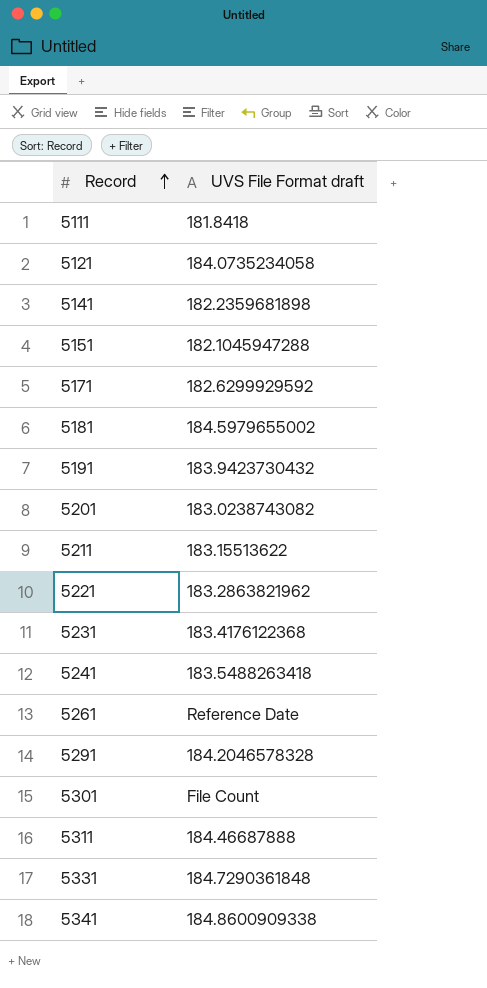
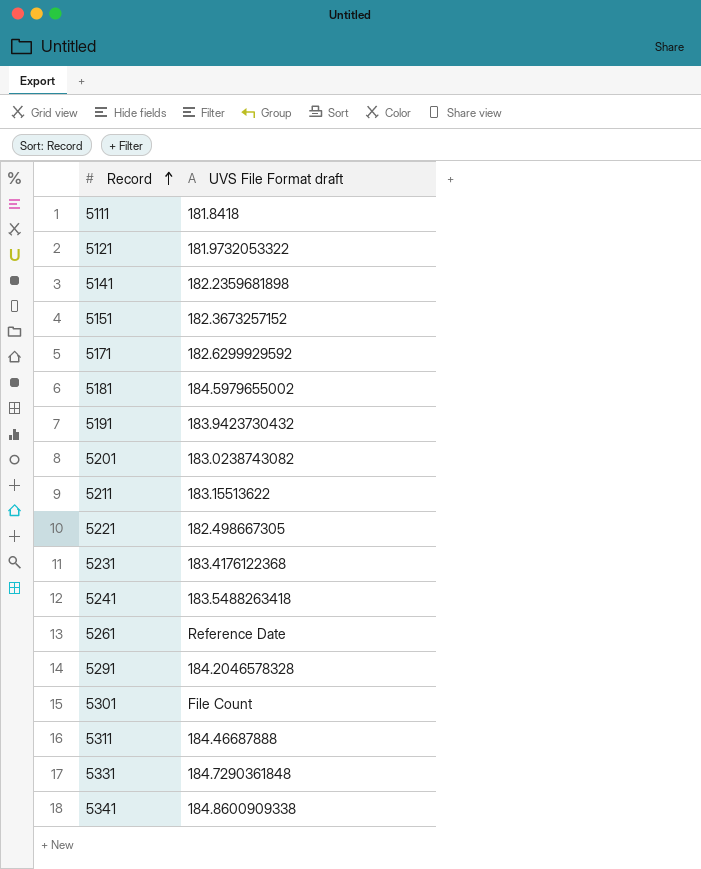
5121 | UVS File Format draft: 184.0735234058 -> 181.9732053322
5151 | UVS File Format draft: 182.1045947288 -> 182.3673257152
5221 | UVS File Format draft: 183.2863821962 -> 182.498667305

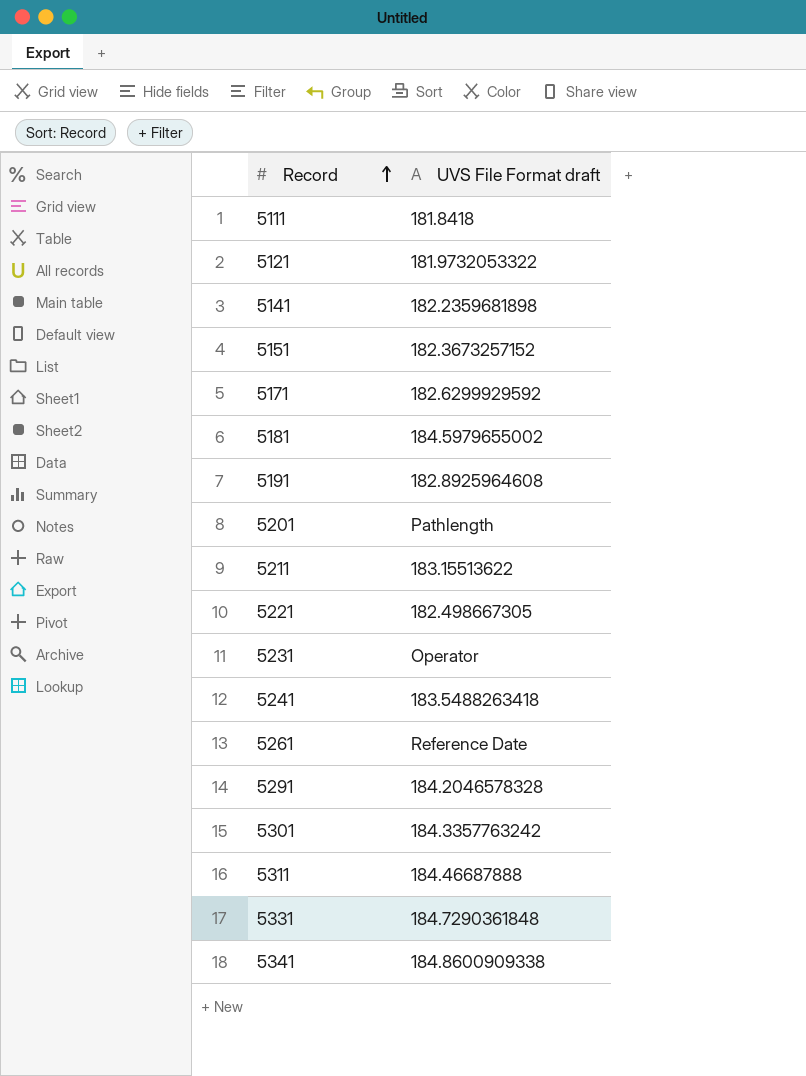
5191 | UVS File Format draft: 183.9423730432 -> 182.8925964608
5201 | UVS File Format draft: 183.0238743082 -> Pathlength
5231 | UVS File Format draft: 183.4176122368 -> Operator
5301 | UVS File Format draft: File Count -> 184.3357763242

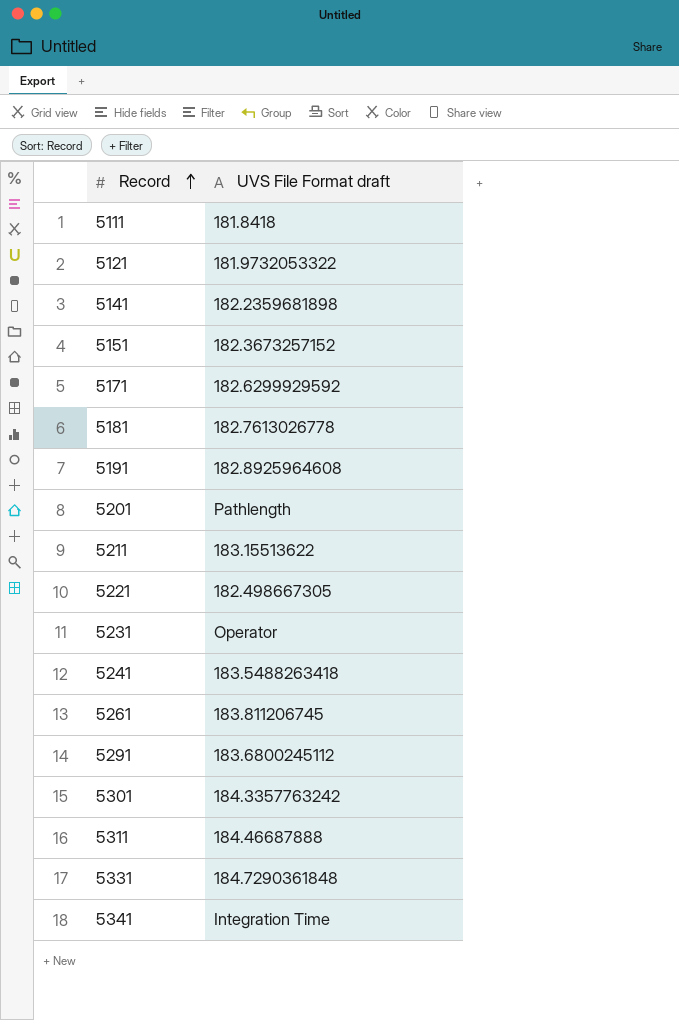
5181 | UVS File Format draft: 184.5979655002 -> 182.7613026778
5261 | UVS File Format draft: Reference Date -> 183.811206745
5291 | UVS File Format draft: 184.2046578328 -> 183.6800245112
5341 | UVS File Format draft: 184.8600909338 -> Integration Time

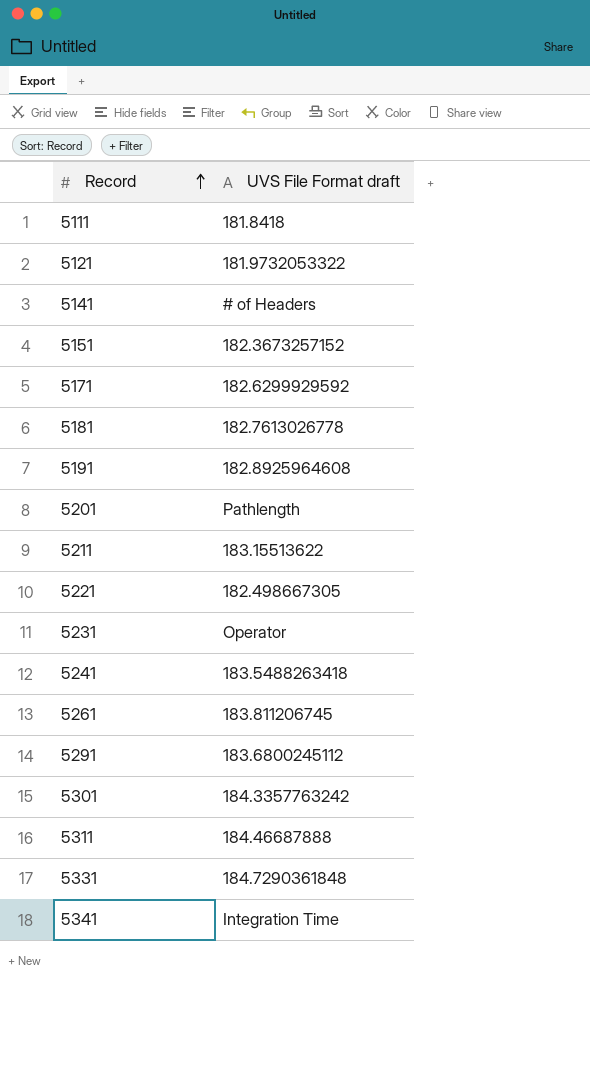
5141 | UVS File Format draft: 182.2359681898 -> # of Headers

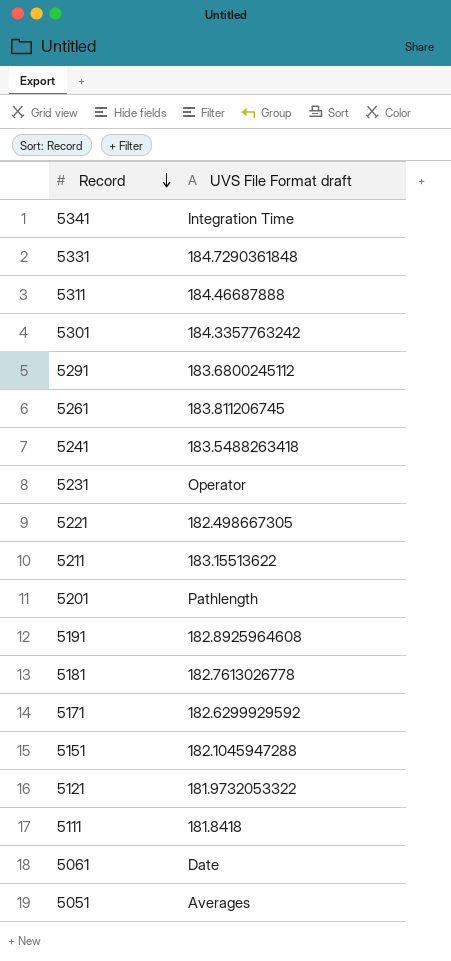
row order: Record ascending -> Record descending
row 5141: # of Headers -> none
5151 | UVS File Format draft: 182.3673257152 -> 182.1045947288
row 5061: none -> Date
row 5051: none -> Averages

